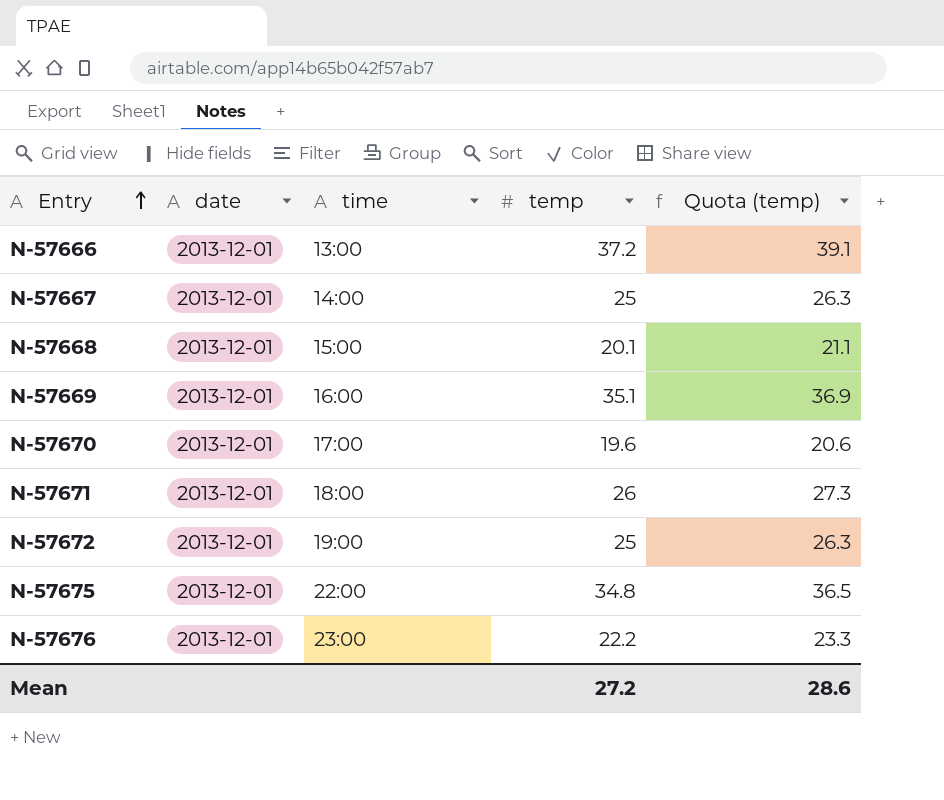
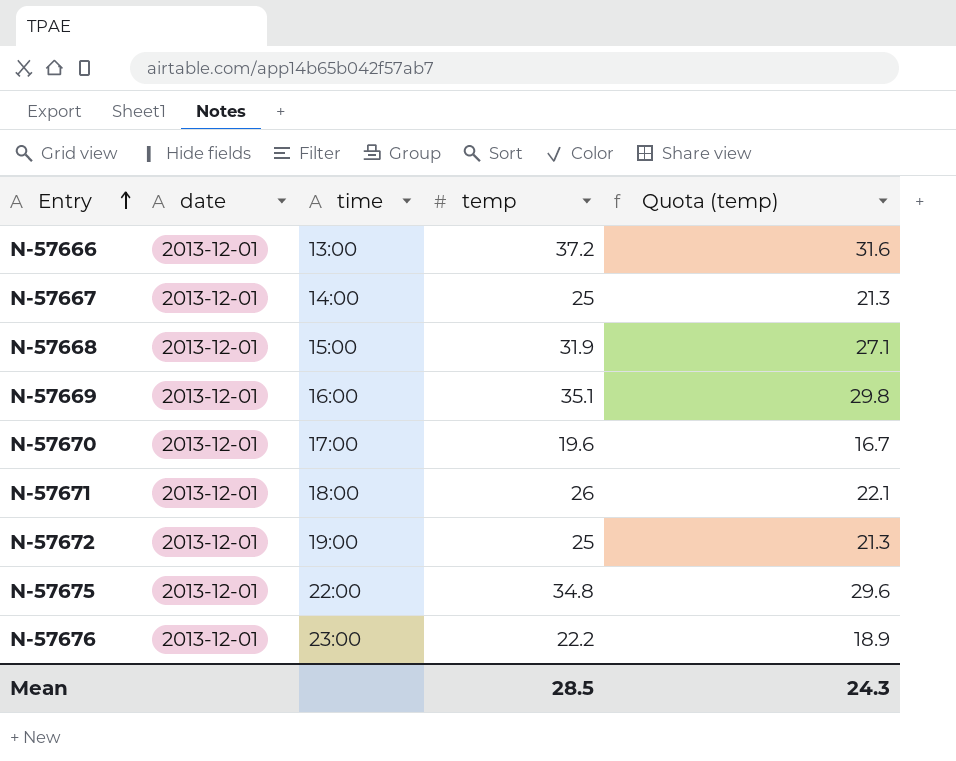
column Quota (temp) | formula: [temp] * 1.05 -> [temp] * 0.85
N-57668 | temp: 20.1 -> 31.9
Mean | temp: 27.2 -> 28.5
Mean | Quota (temp): 28.6 -> 24.3

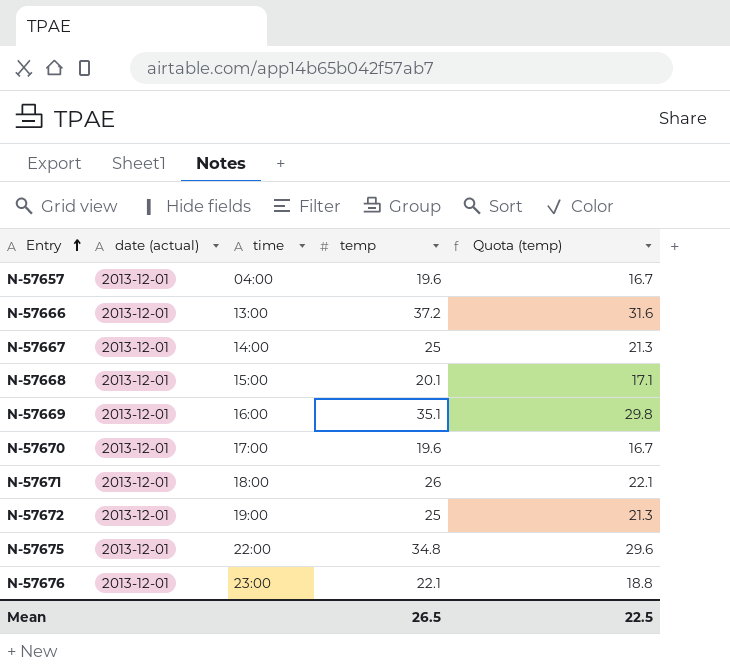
column name: date -> date (actual)
row N-57657: none -> 2013-12-01 | 04:00 | 19.6 | 16.7
N-57668 | temp: 31.9 -> 20.1
N-57668 | Quota (temp): 27.1 -> 17.1
N-57676 | temp: 22.2 -> 22.1
N-57676 | Quota (temp): 18.9 -> 18.8
Mean | temp: 28.5 -> 26.5
Mean | Quota (temp): 24.3 -> 22.5

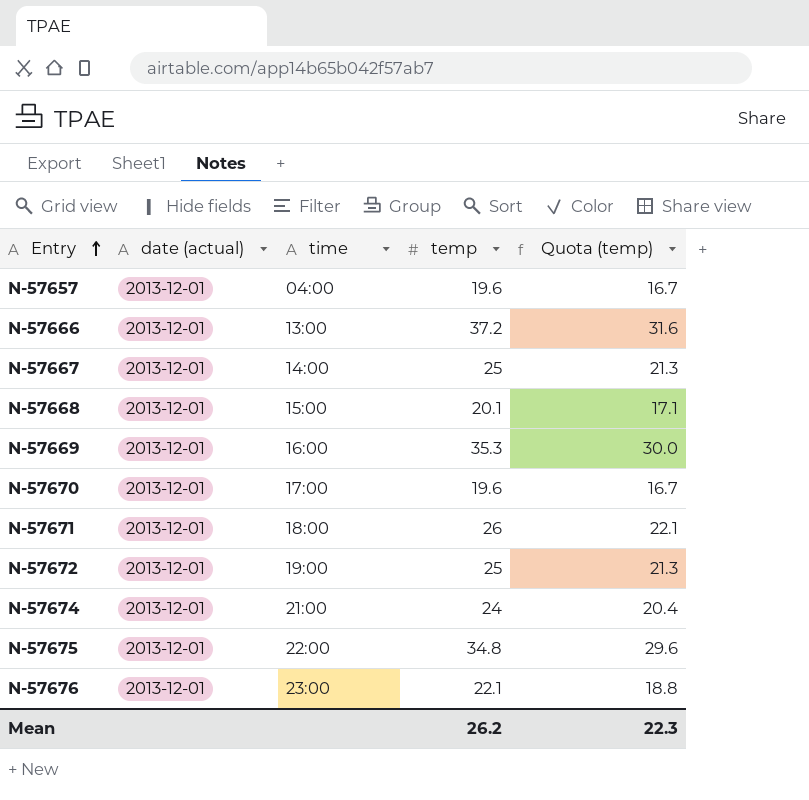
N-57669 | temp: 35.1 -> 35.3
N-57669 | Quota (temp): 29.8 -> 30.0
row N-57674: none -> 2013-12-01 | 21:00 | 24 | 20.4
Mean | temp: 26.5 -> 26.2
Mean | Quota (temp): 22.5 -> 22.3

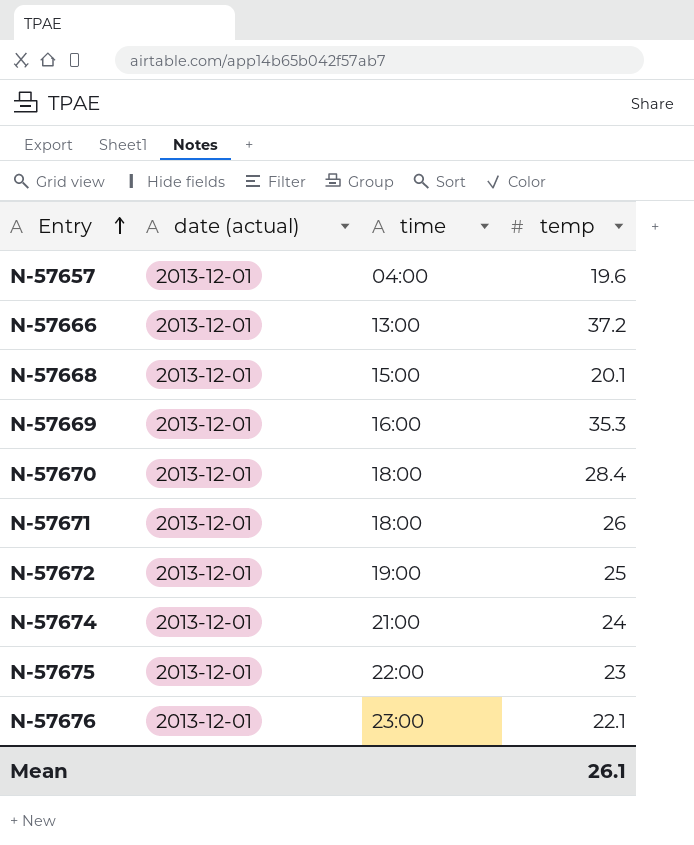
column Quota (temp) | formula: [temp] * 0.85 -> none
row N-57667: 2013-12-01 | 14:00 | 25 | 21.3 -> none
N-57670 | time: 17:00 -> 18:00
N-57670 | temp: 19.6 -> 28.4
N-57675 | temp: 34.8 -> 23
Mean | temp: 26.2 -> 26.1

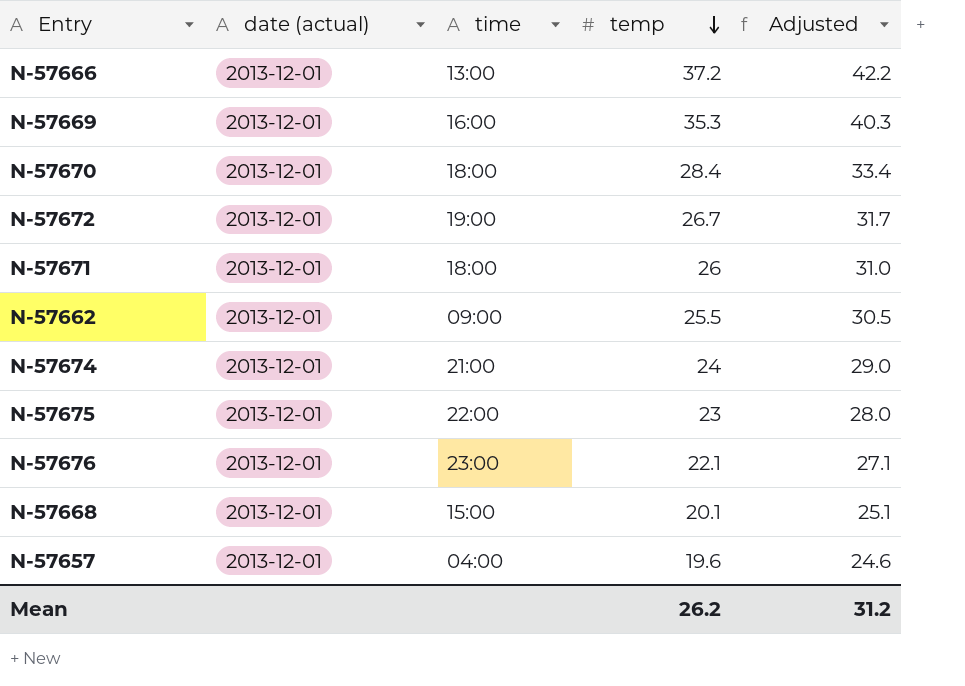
row order: Entry ascending -> temp descending
column Adjusted | formula: none -> [temp] + 5
N-57672 | temp: 25 -> 26.7
row N-57662: none -> 2013-12-01 | 09:00 | 25.5 | 30.5
Mean | temp: 26.1 -> 26.2

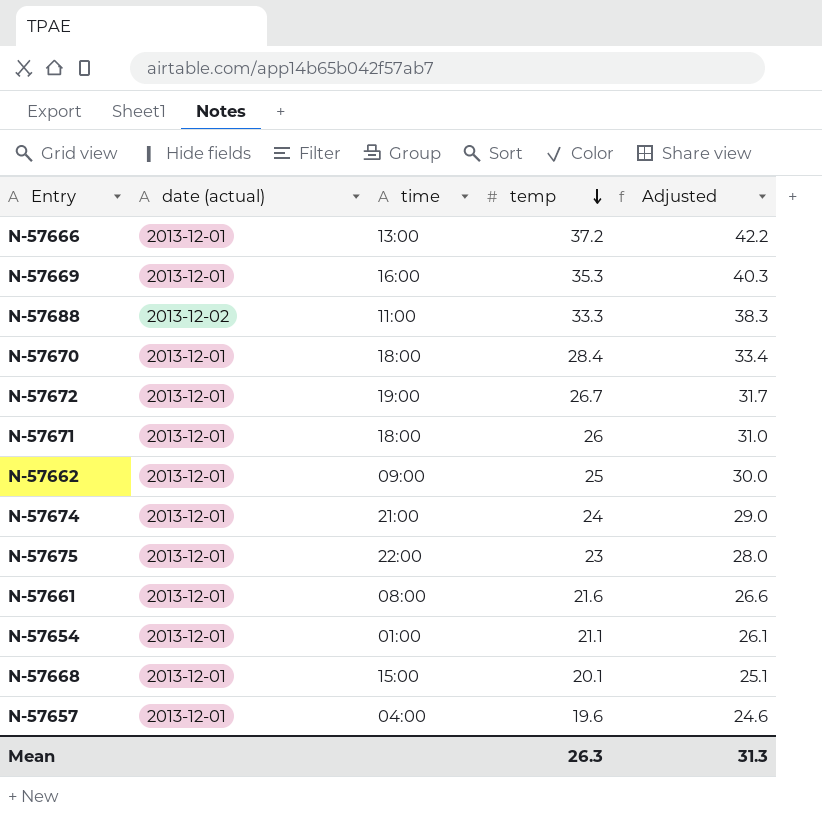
row N-57676: 2013-12-01 | 23:00 | 22.1 | 27.1 -> none
row N-57688: none -> 2013-12-02 | 11:00 | 33.3 | 38.3
N-57662 | temp: 25.5 -> 25
N-57662 | Adjusted: 30.5 -> 30.0
row N-57661: none -> 2013-12-01 | 08:00 | 21.6 | 26.6
row N-57654: none -> 2013-12-01 | 01:00 | 21.1 | 26.1
Mean | temp: 26.2 -> 26.3
Mean | Adjusted: 31.2 -> 31.3

